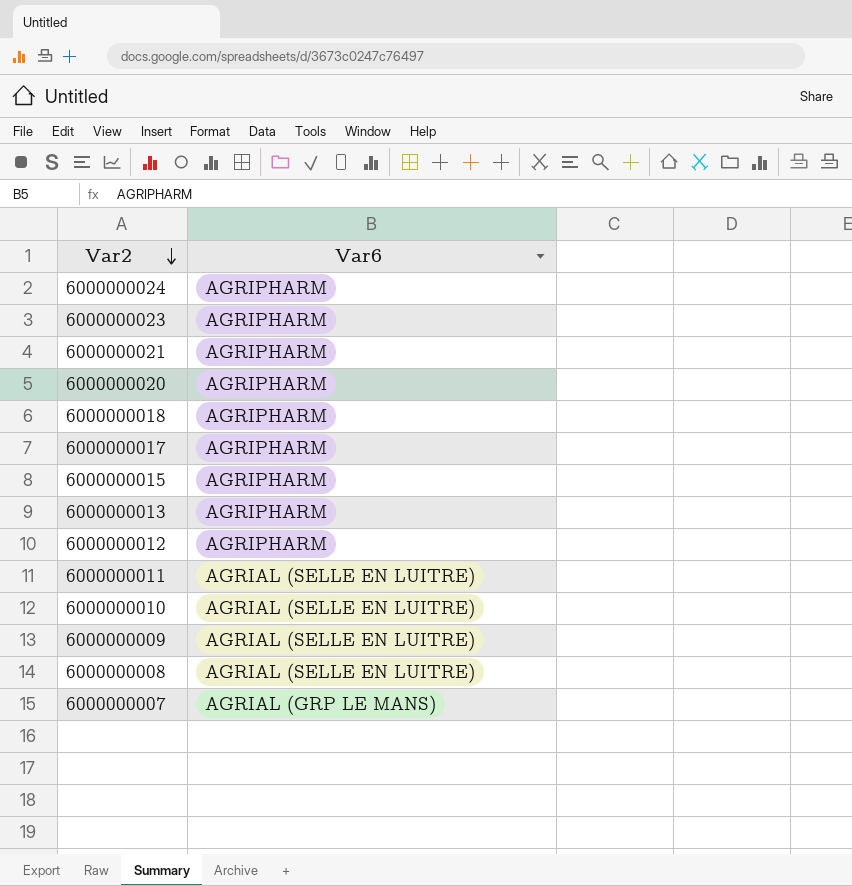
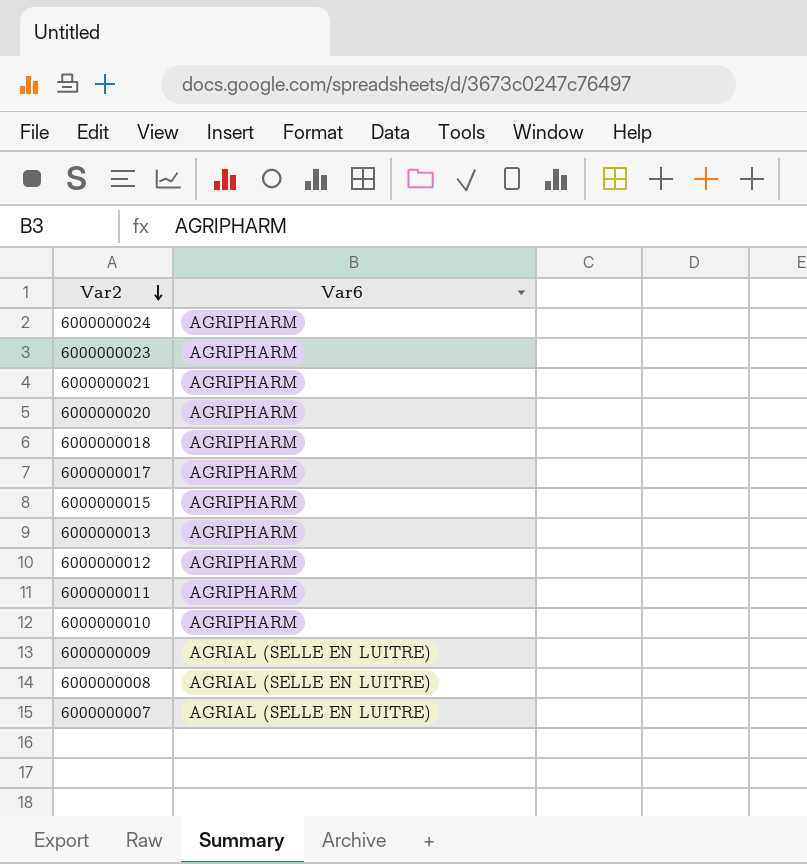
6000000011 | Var6: AGRIAL (SELLE EN LUITRE) -> AGRIPHARM
6000000010 | Var6: AGRIAL (SELLE EN LUITRE) -> AGRIPHARM
6000000007 | Var6: AGRIAL (GRP LE MANS) -> AGRIAL (SELLE EN LUITRE)

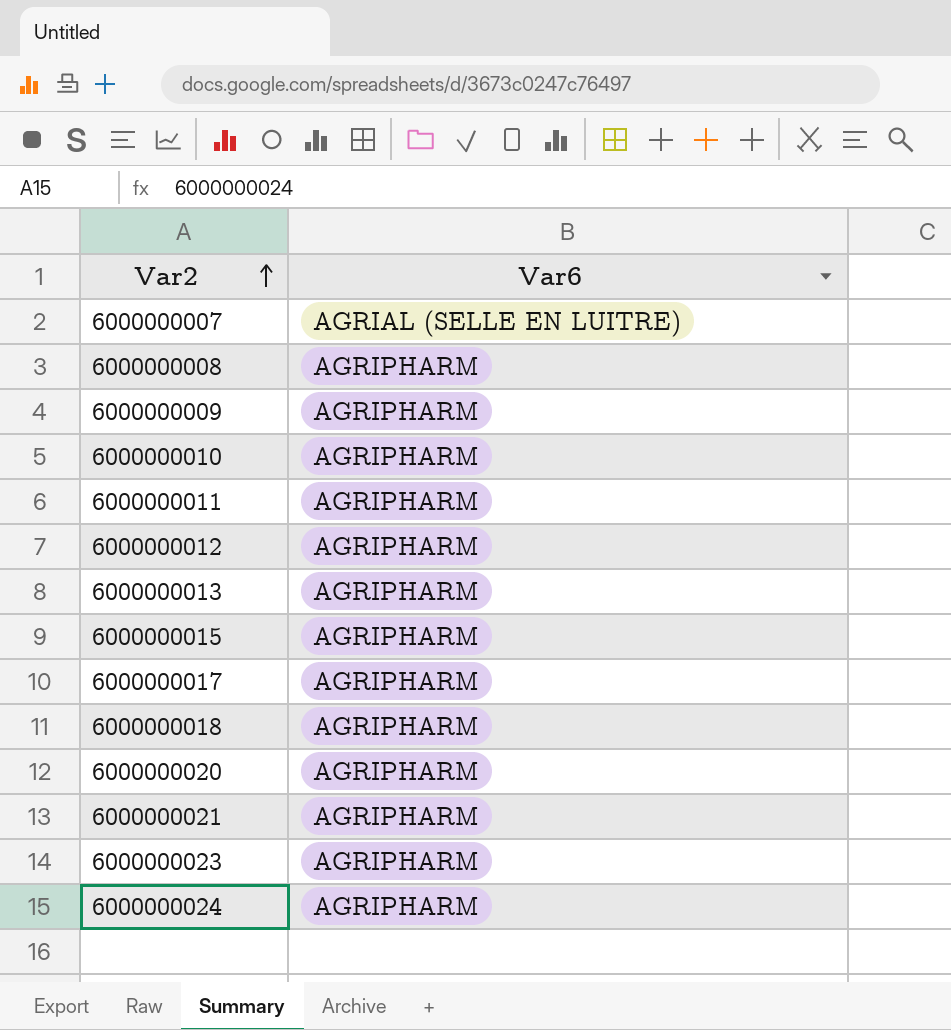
row order: Var2 descending -> Var2 ascending
6000000008 | Var6: AGRIAL (SELLE EN LUITRE) -> AGRIPHARM
6000000009 | Var6: AGRIAL (SELLE EN LUITRE) -> AGRIPHARM

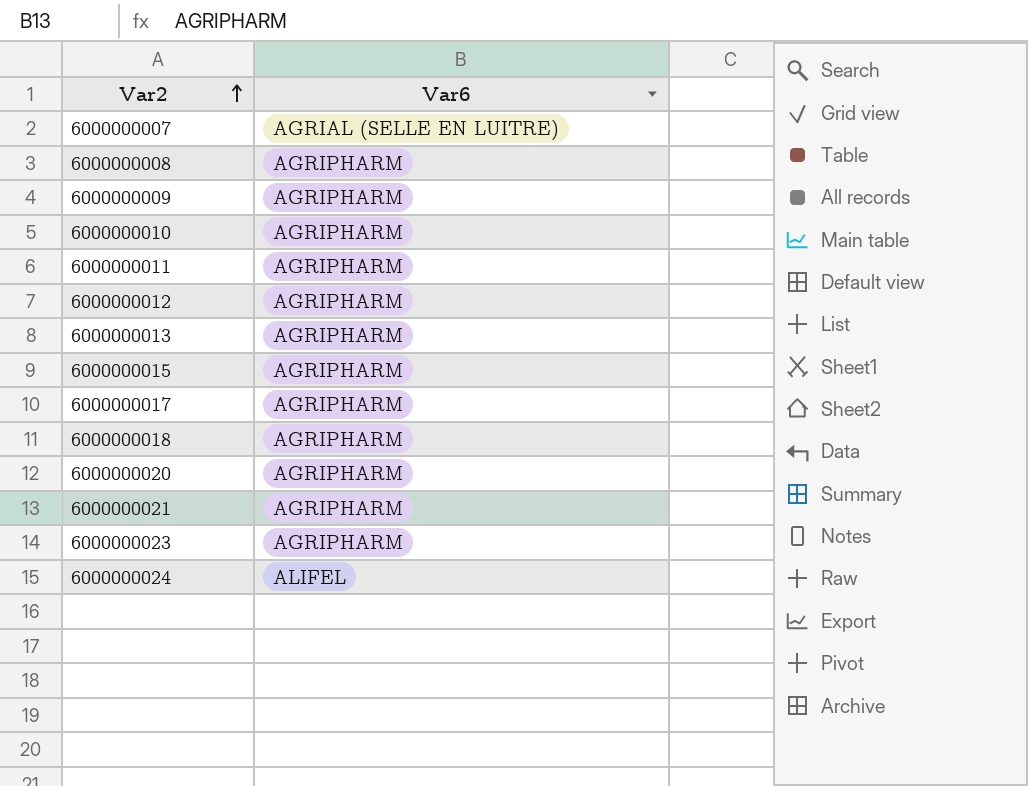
6000000024 | Var6: AGRIPHARM -> ALIFEL

